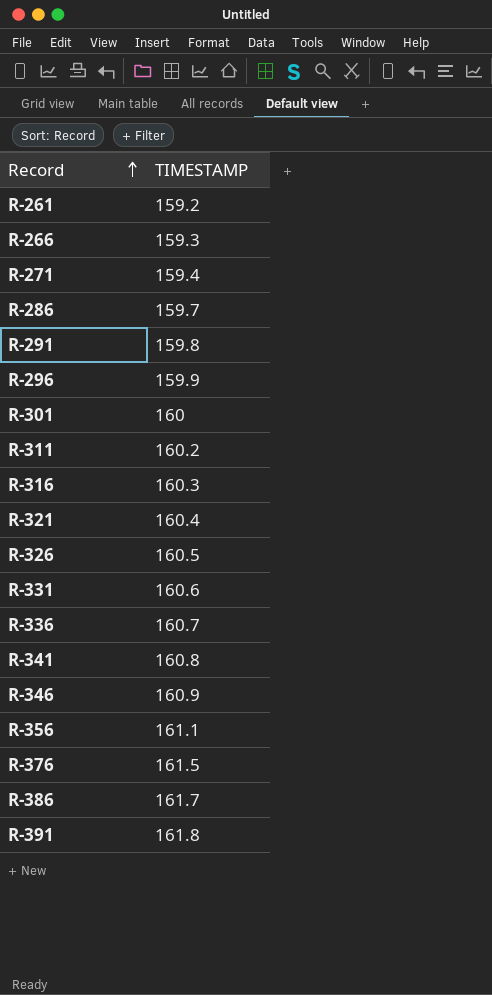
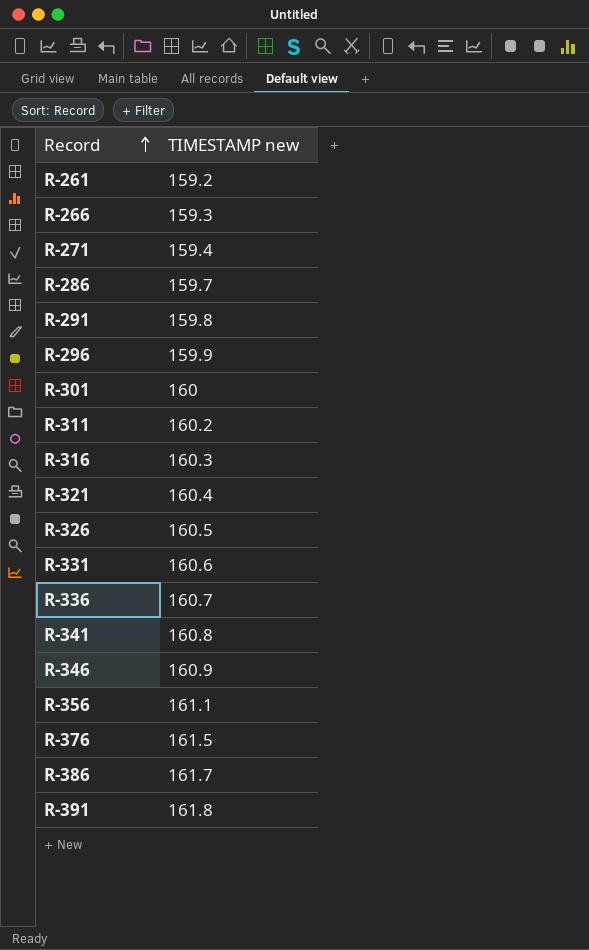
column name: TIMESTAMP -> TIMESTAMP new

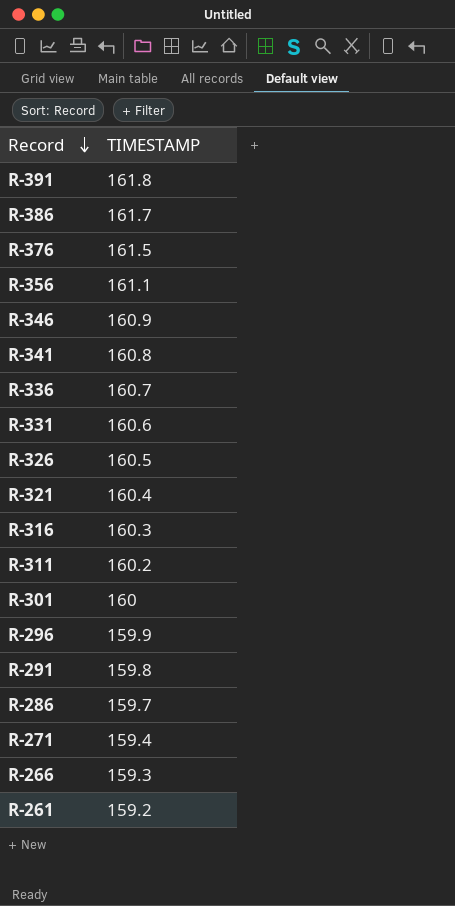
row order: Record ascending -> Record descending
column name: TIMESTAMP new -> TIMESTAMP

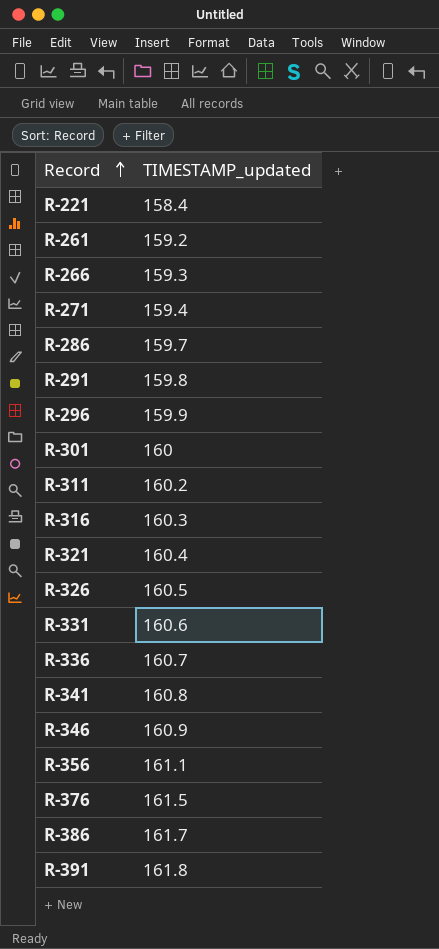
row order: Record descending -> Record ascending
column name: TIMESTAMP -> TIMESTAMP_updated
row R-221: none -> 158.4

